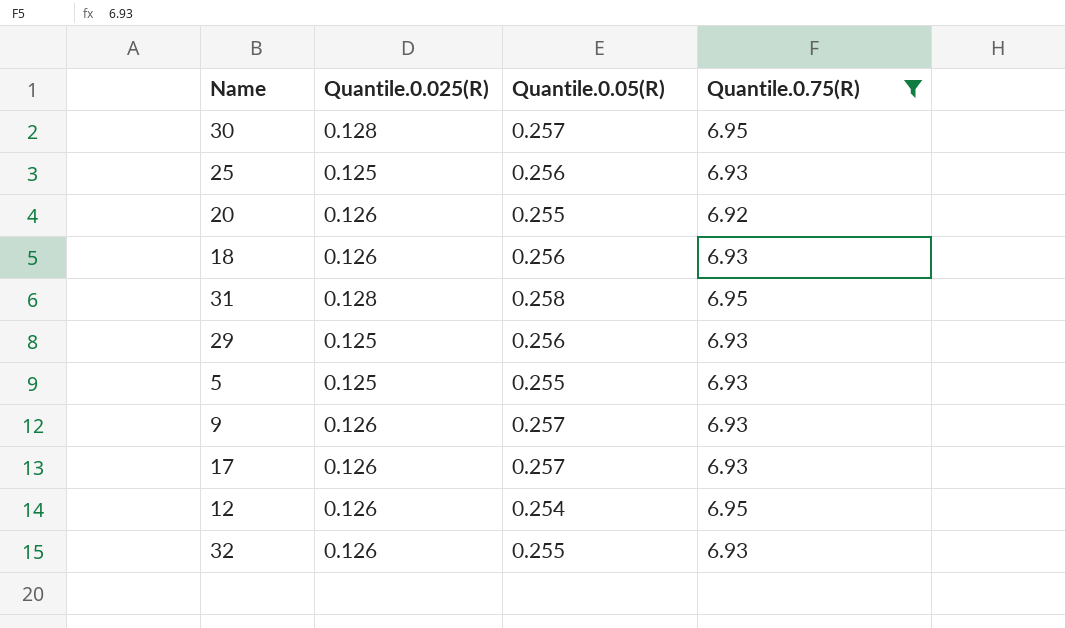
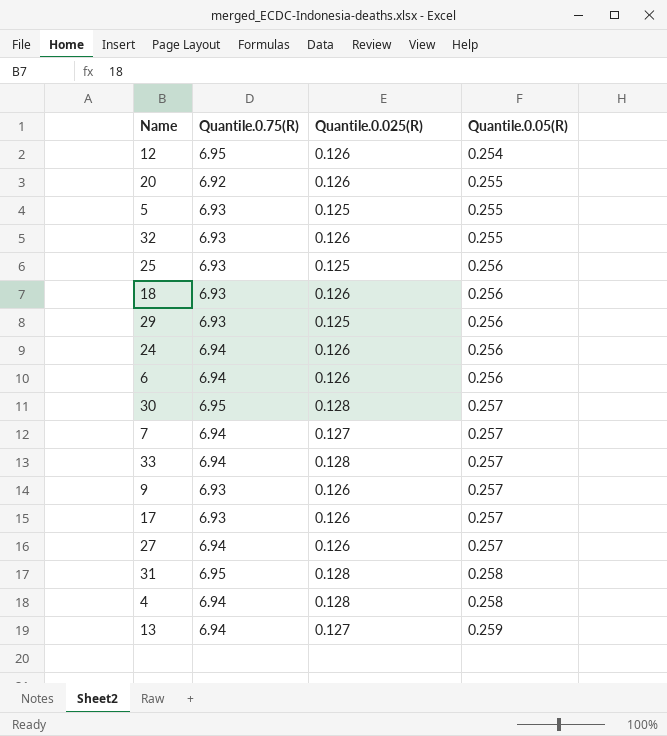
filter: Quantile.0.75(R) != 6.94 -> none
row order: none -> Quantile.0.05(R) ascending
column Quantile.0.75(R) | position: 4 -> 2

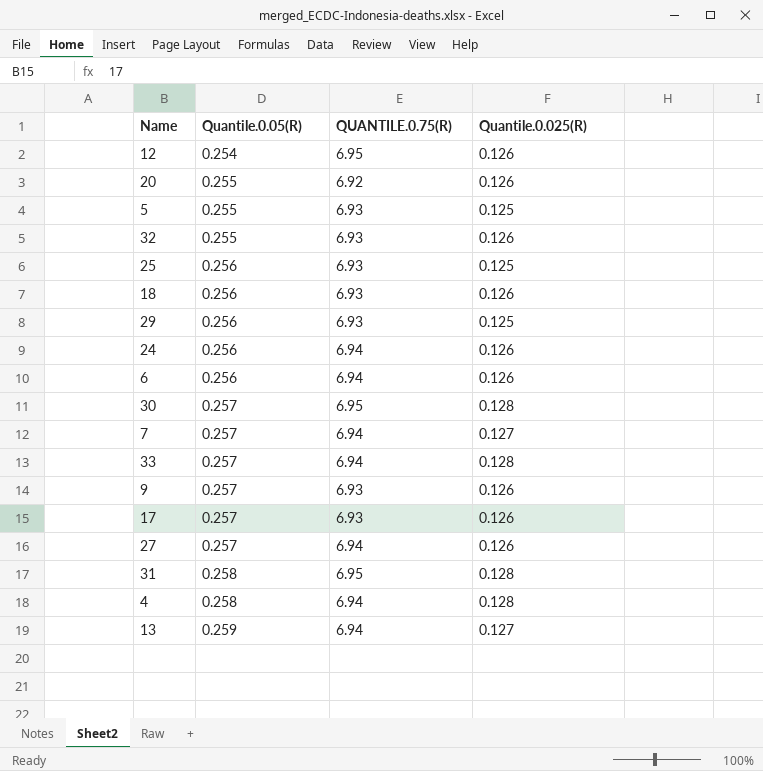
column Quantile.0.05(R) | position: 4 -> 2
column name: Quantile.0.75(R) -> QUANTILE.0.75(R)

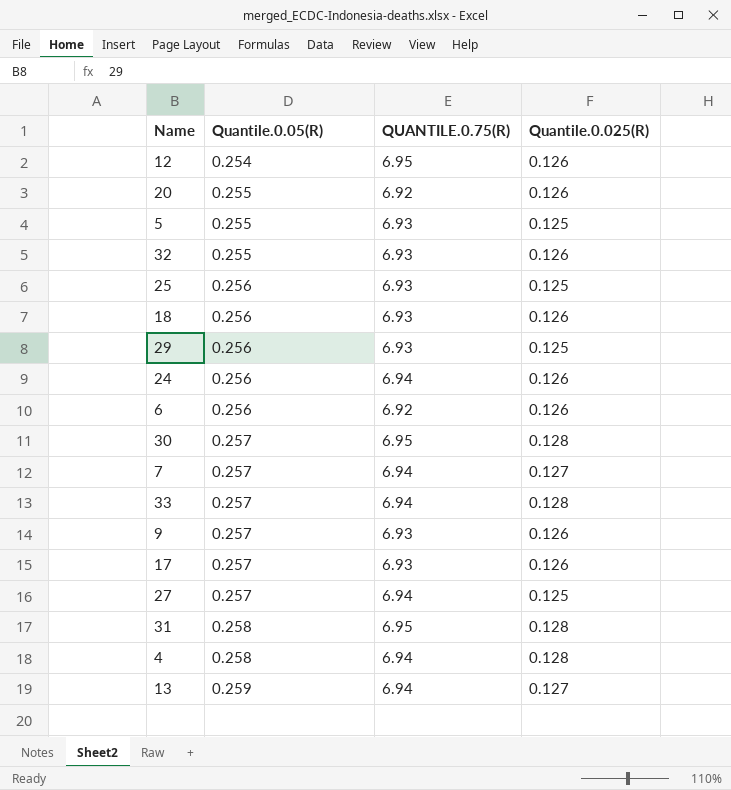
6 | QUANTILE.0.75(R): 6.94 -> 6.92
27 | Quantile.0.025(R): 0.126 -> 0.125

